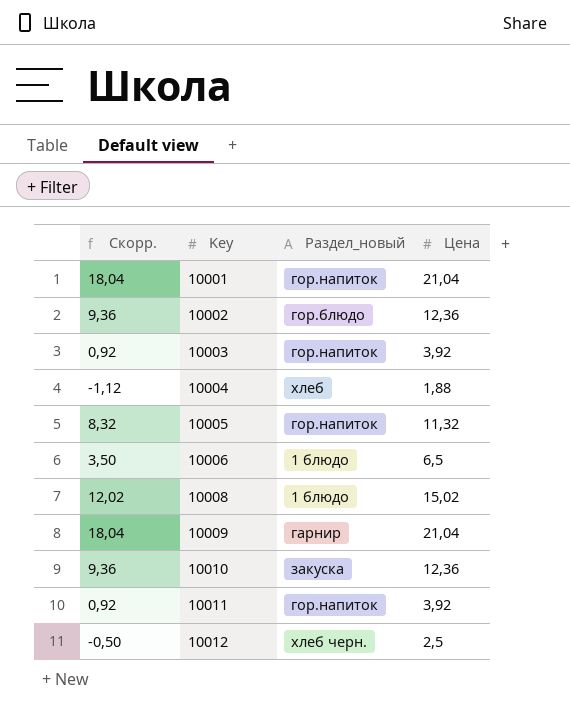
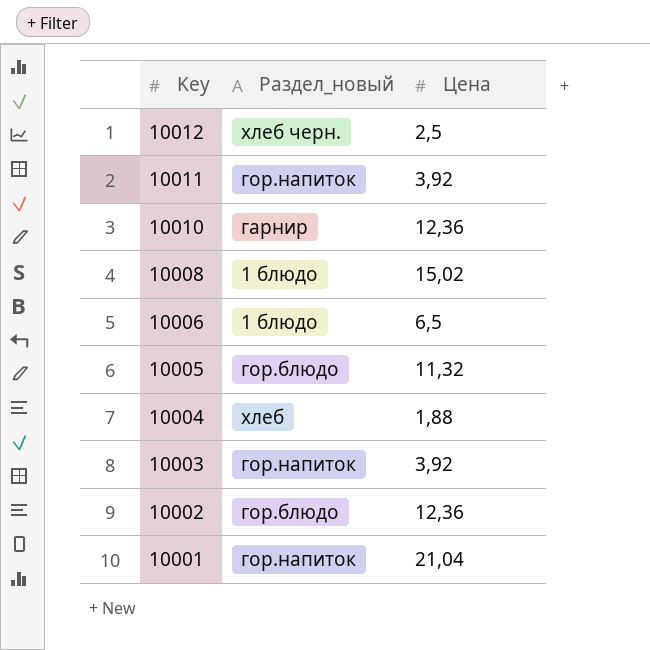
row order: Key ascending -> Key descending
column Скорр. | formula: [Цена] - 3 -> none
row 10009: 18,04 | гарнир | 21,04 -> none
10010 | Раздел_новый: закуска -> гарнир
10005 | Раздел_новый: гор.напиток -> гор.блюдо

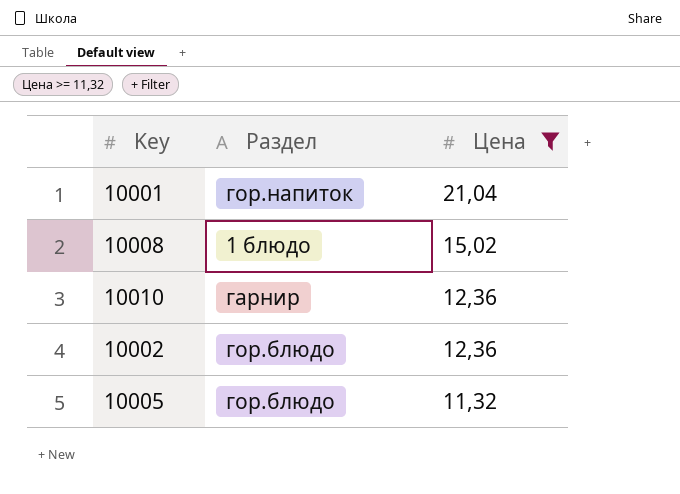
filter: none -> Цена >= 11,32
row order: Key descending -> Цена descending
column name: Раздел_новый -> Раздел

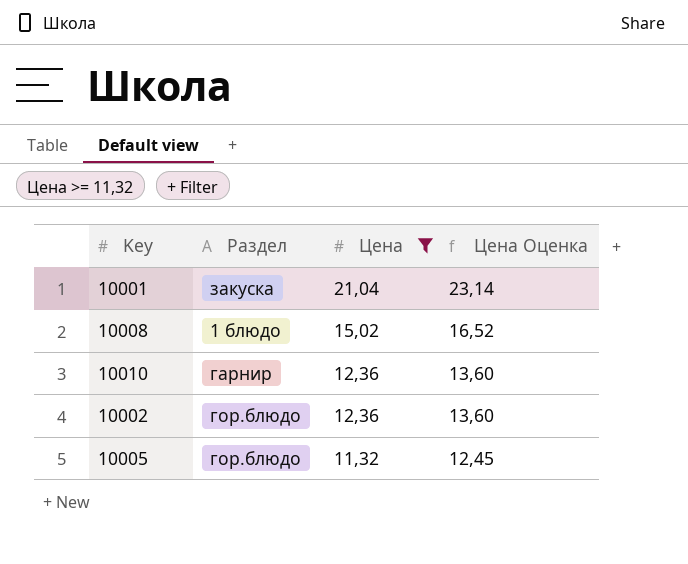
column Цена Оценка | formula: none -> [Цена] * 1,1
10001 | Раздел: гор.напиток -> закуска

